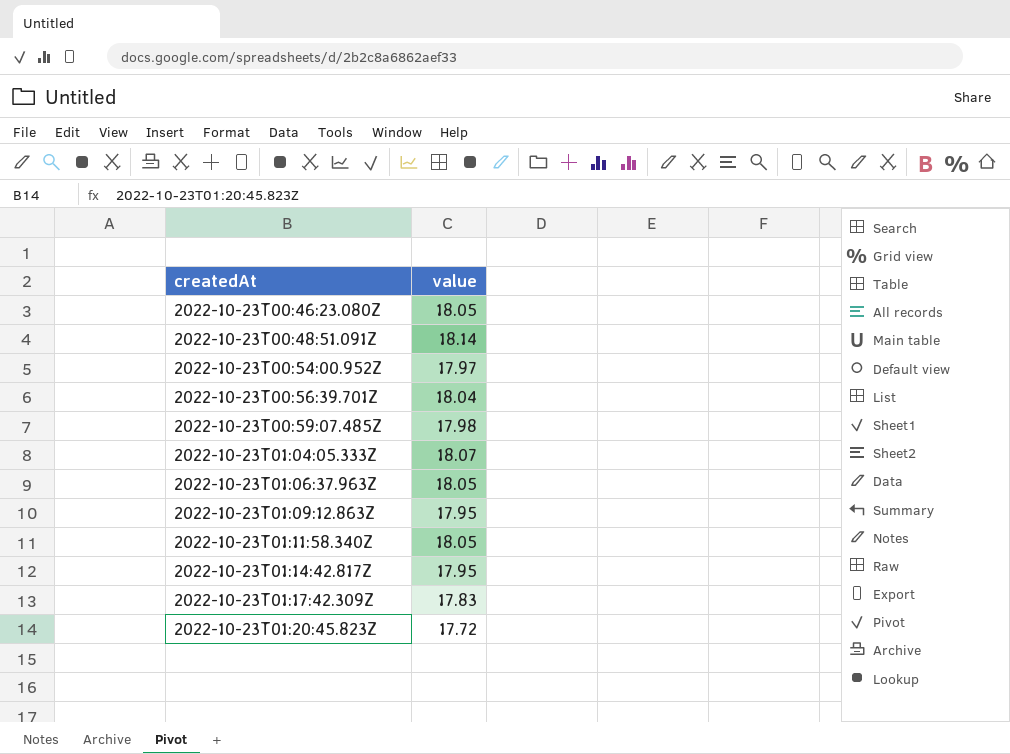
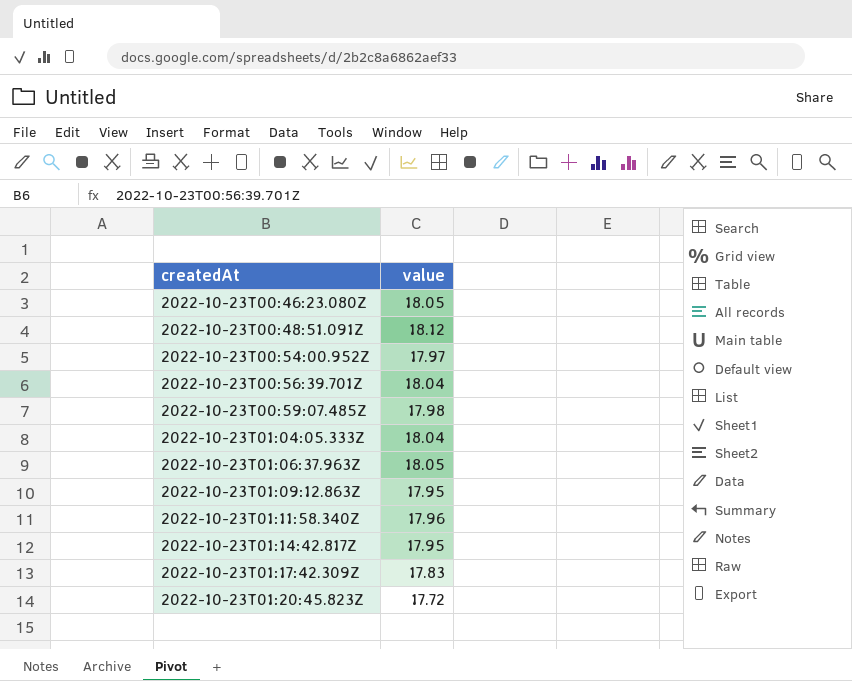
2022-10-23T00:48:51.091Z | value: 18.14 -> 18.12
2022-10-23T01:04:05.333Z | value: 18.07 -> 18.04
2022-10-23T01:11:58.340Z | value: 18.05 -> 17.96

